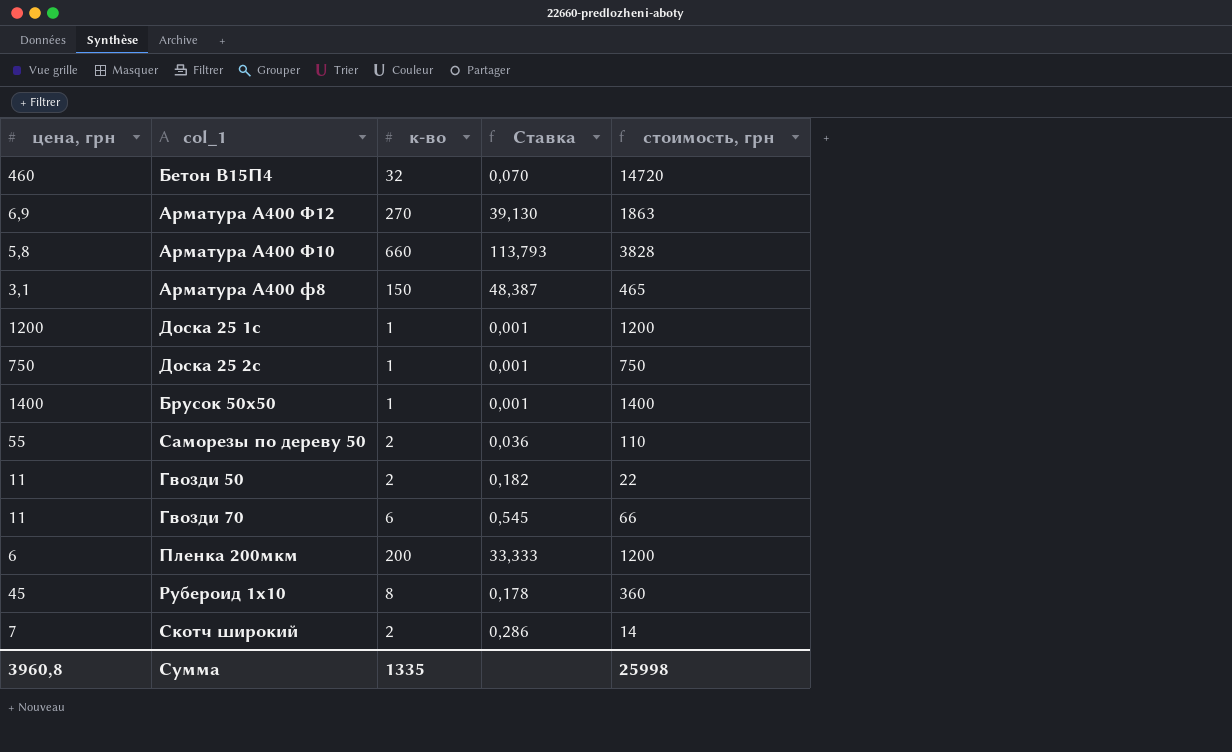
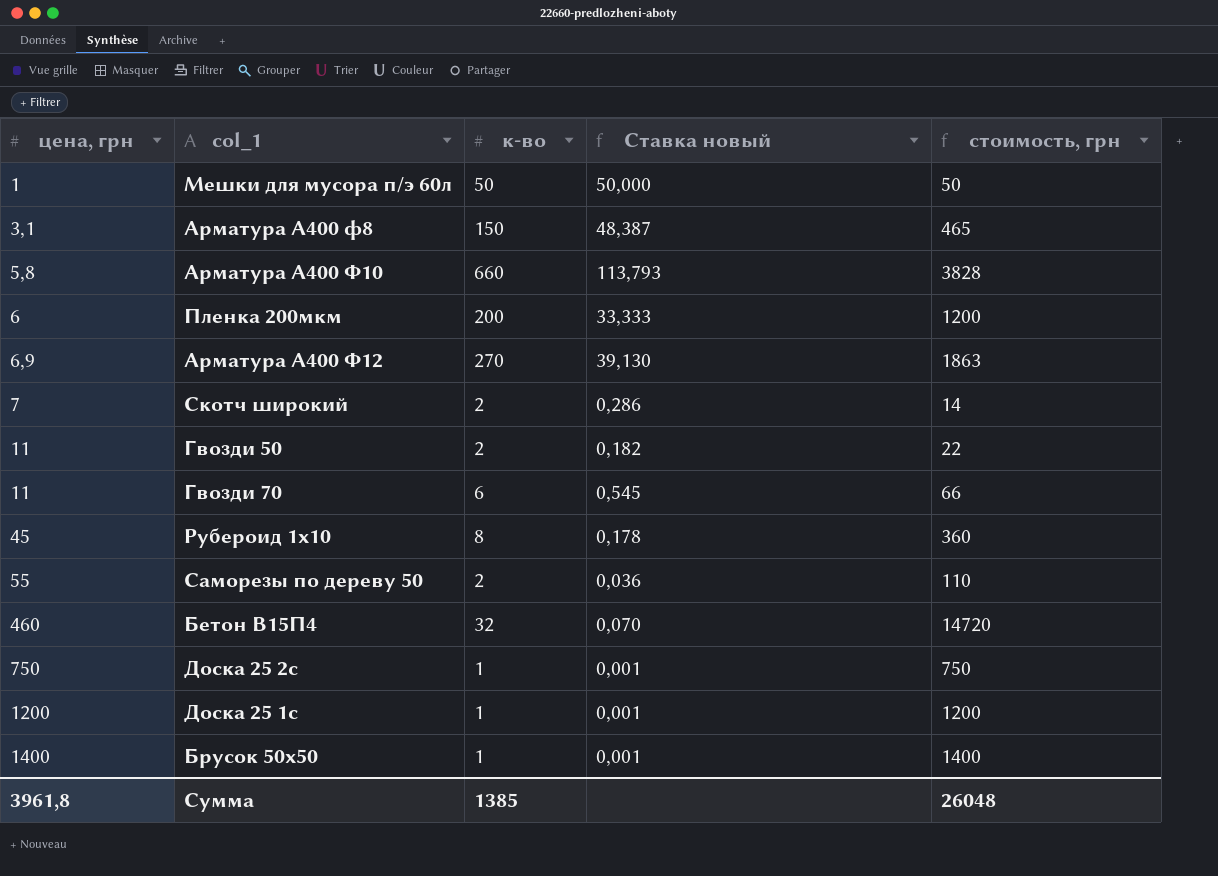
row order: none -> цена, грн ascending
column name: Ставка -> Ставка новый
row Мешки для мусора п/э 60л: none -> 1 | 50 | 50,000 | 50
Сумма | цена, грн: 3960,8 -> 3961,8
Сумма | к-во: 1335 -> 1385
Сумма | стоимость, грн: 25998 -> 26048

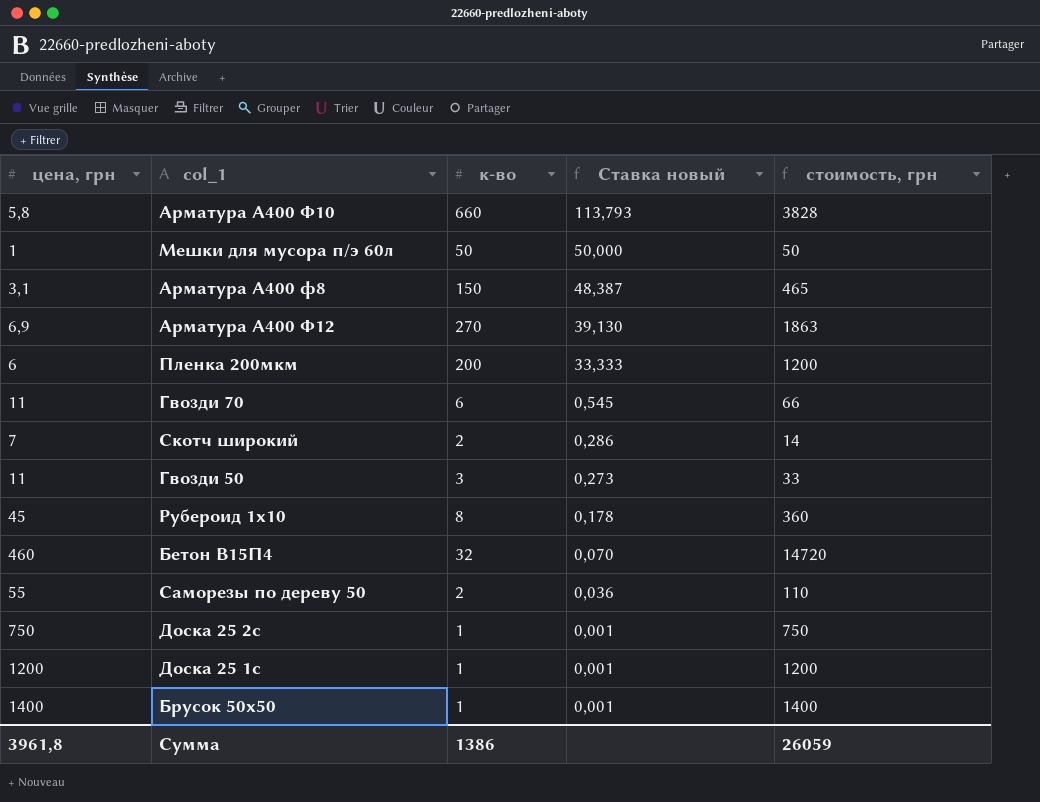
row order: цена, грн ascending -> Ставка новый descending
Гвозди 50 | к-во: 2 -> 3
Гвозди 50 | Ставка новый: 0,182 -> 0,273
Гвозди 50 | стоимость, грн: 22 -> 33
Сумма | к-во: 1385 -> 1386
Сумма | стоимость, грн: 26048 -> 26059

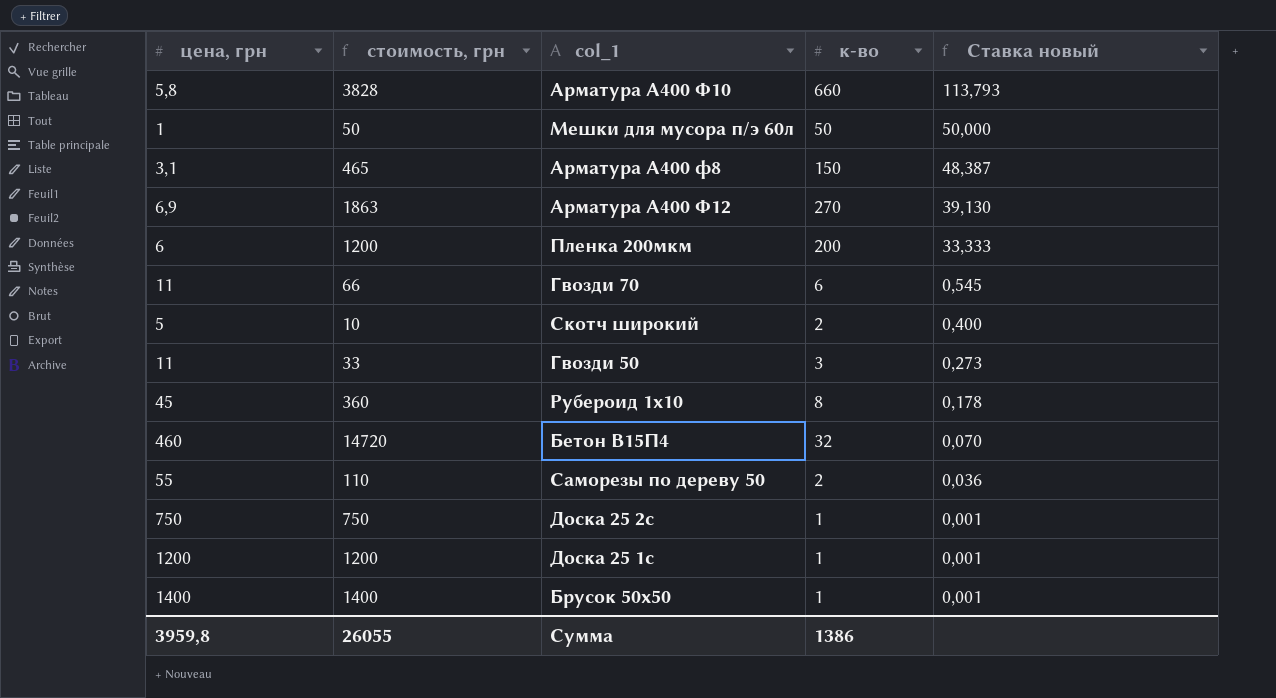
column стоимость, грн | position: 5 -> 2
Скотч широкий | цена, грн: 7 -> 5
Скотч широкий | стоимость, грн: 14 -> 10
Скотч широкий | Ставка новый: 0,286 -> 0,400
Сумма | цена, грн: 3961,8 -> 3959,8
Сумма | стоимость, грн: 26059 -> 26055

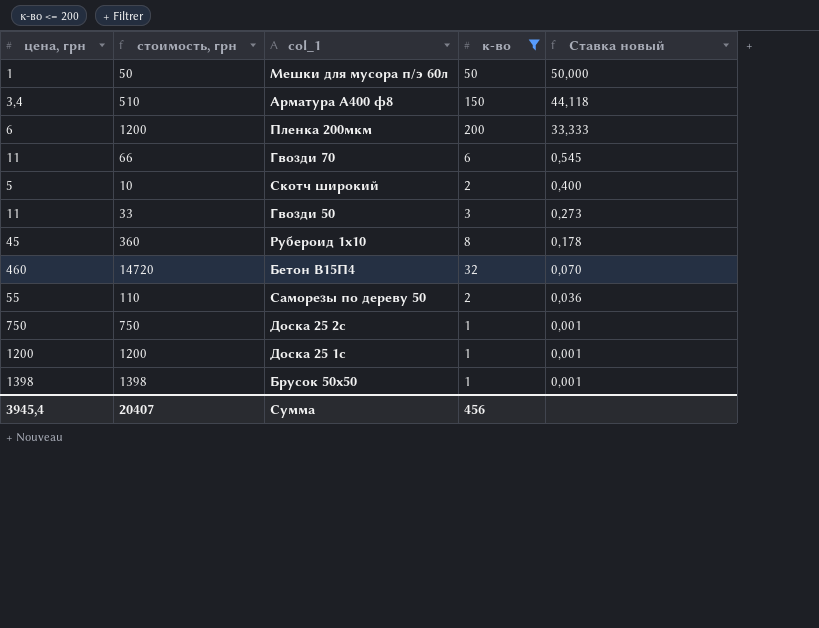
filter: none -> к-во <= 200
Арматура А400 ф8 | цена, грн: 3,1 -> 3,4
Арматура А400 ф8 | стоимость, грн: 465 -> 510
Арматура А400 ф8 | Ставка новый: 48,387 -> 44,118
Брусок 50х50 | цена, грн: 1400 -> 1398
Брусок 50х50 | стоимость, грн: 1400 -> 1398
Сумма | цена, грн: 3959,8 -> 3945,4
Сумма | стоимость, грн: 26055 -> 20407
Сумма | к-во: 1386 -> 456

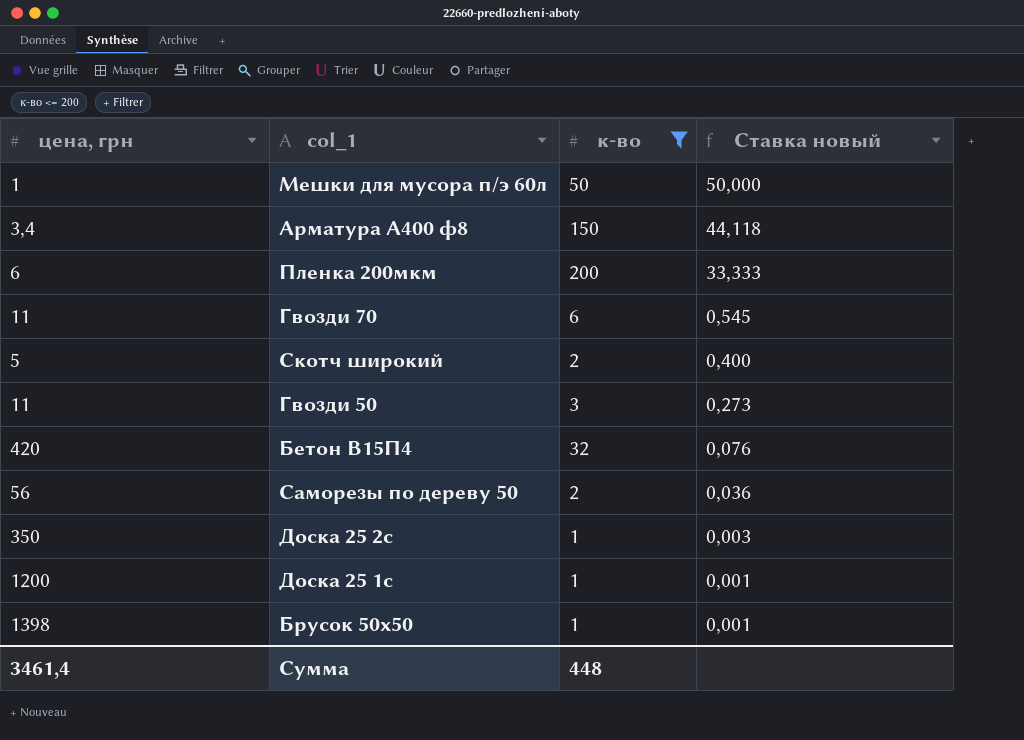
column стоимость, грн | formula: [цена, грн] * [к-во] -> none
row Рубероид 1х10: 45 | 360 | 8 | 0,178 -> none
Бетон В15П4 | цена, грн: 460 -> 420
Бетон В15П4 | Ставка новый: 0,070 -> 0,076
Саморезы по дереву 50 | цена, грн: 55 -> 56
Доска 25 2с | цена, грн: 750 -> 350
Доска 25 2с | Ставка новый: 0,001 -> 0,003
Сумма | цена, грн: 3945,4 -> 3461,4
Сумма | к-во: 456 -> 448

